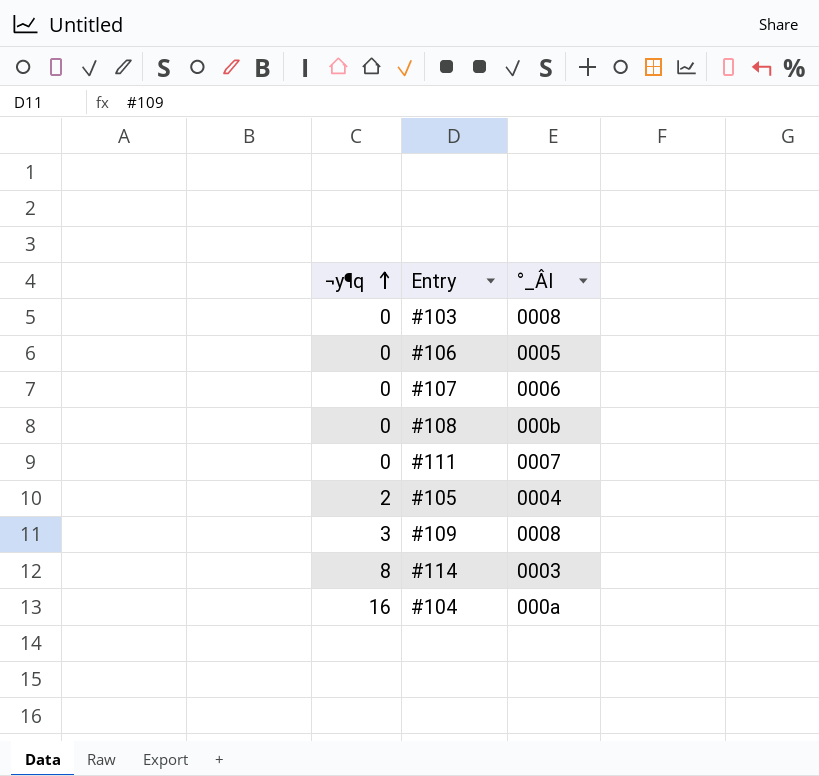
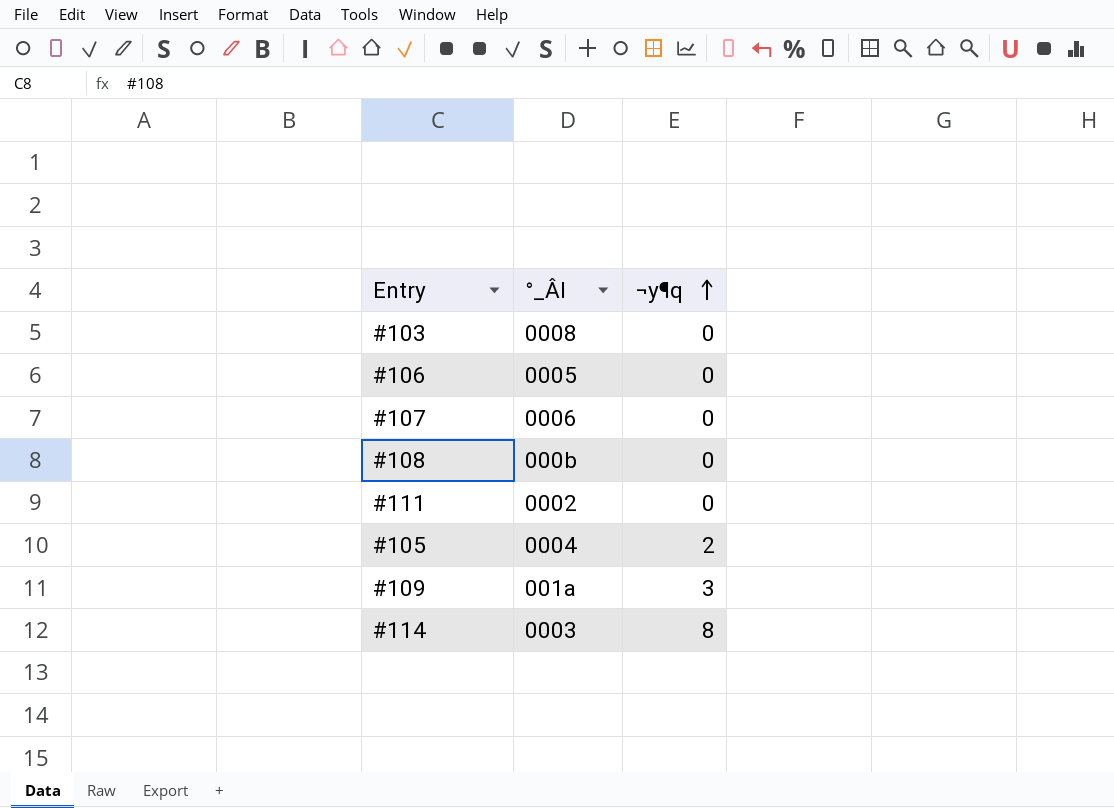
column ¬y¶q | position: 1 -> 3
row #104: 16 | 000a -> none
#111 | °_ÂI: 0007 -> 0002
#109 | °_ÂI: 0008 -> 001a

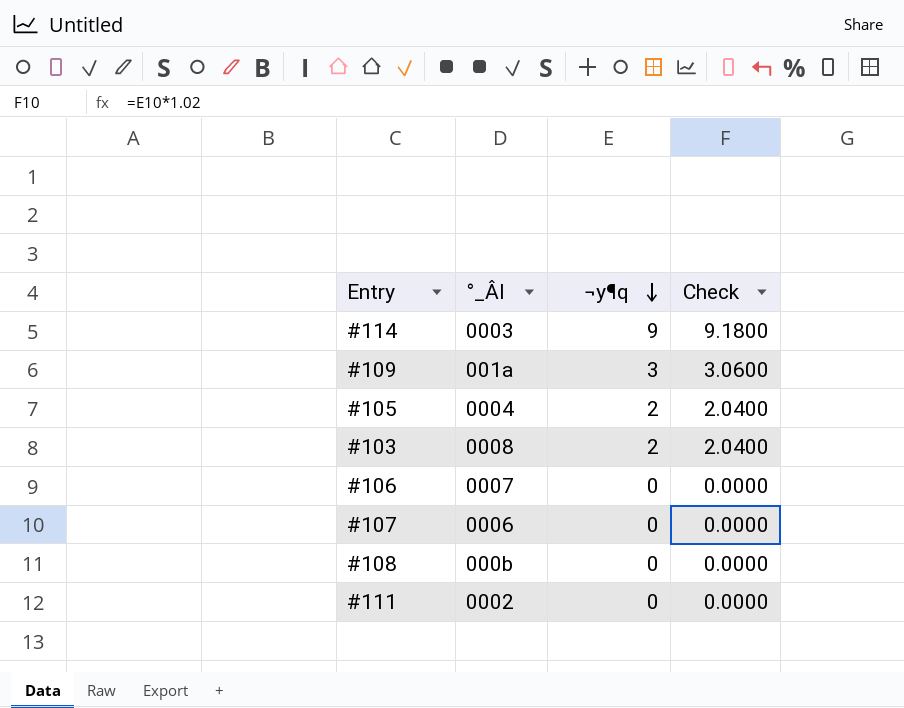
row order: ¬y¶q ascending -> ¬y¶q descending
column Check | formula: none -> [¬y¶q] * 1.02
#114 | ¬y¶q: 8 -> 9
#103 | ¬y¶q: 0 -> 2
#106 | °_ÂI: 0005 -> 0007

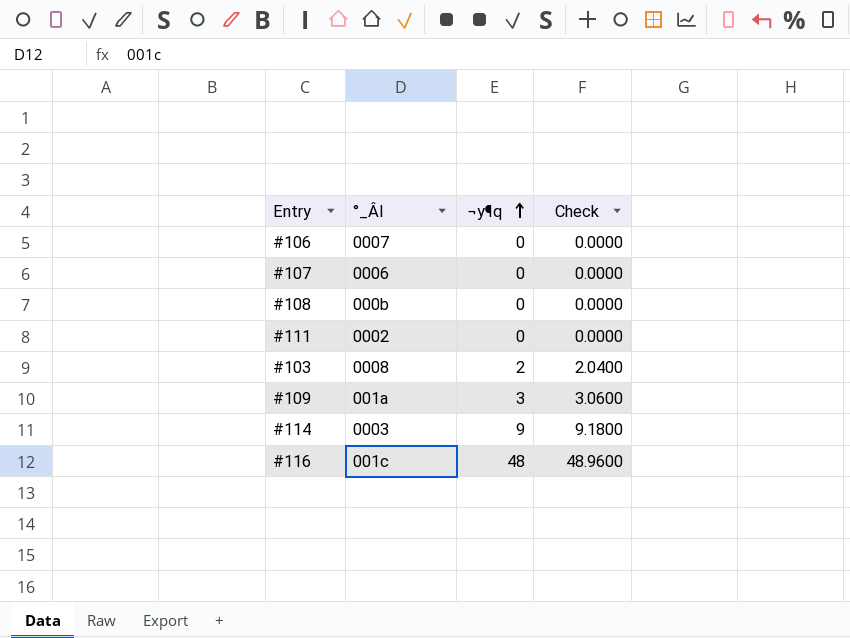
row order: ¬y¶q descending -> ¬y¶q ascending
row #105: 0004 | 2 | 2.0400 -> none
row #116: none -> 001c | 48 | 48.9600

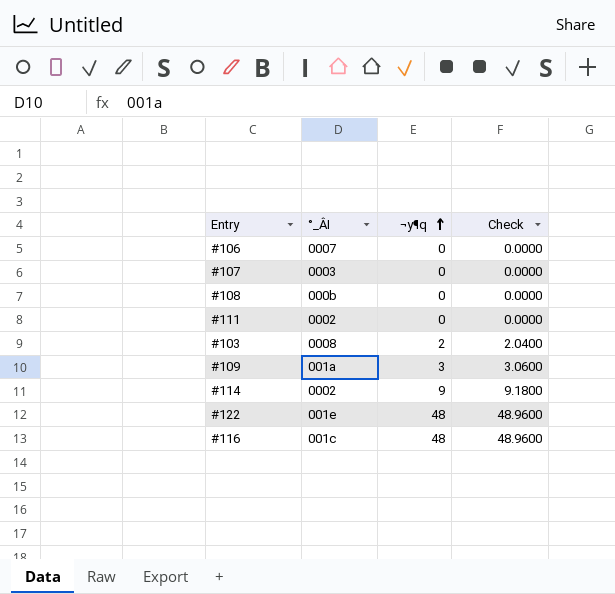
#107 | °_ÂI: 0006 -> 0003
#114 | °_ÂI: 0003 -> 0002
row #122: none -> 001e | 48 | 48.9600

